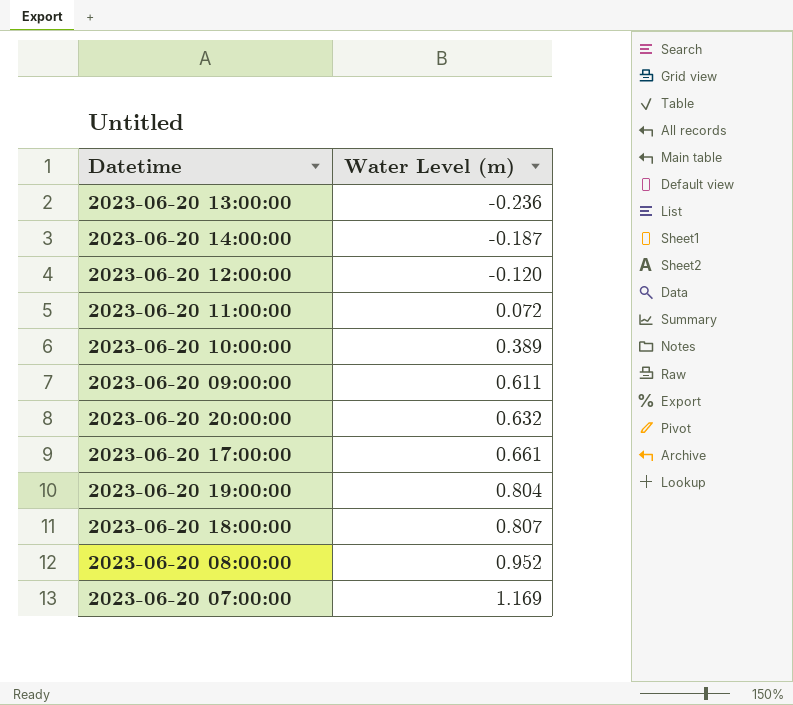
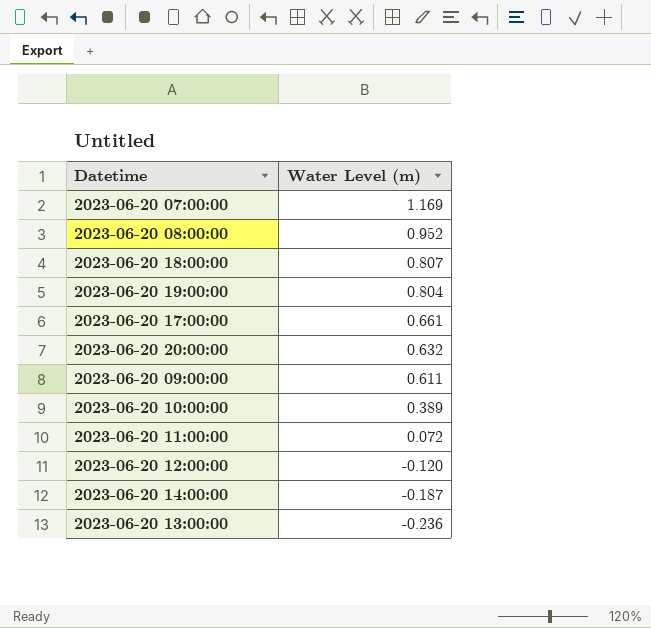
row order: Water Level (m) ascending -> Water Level (m) descending

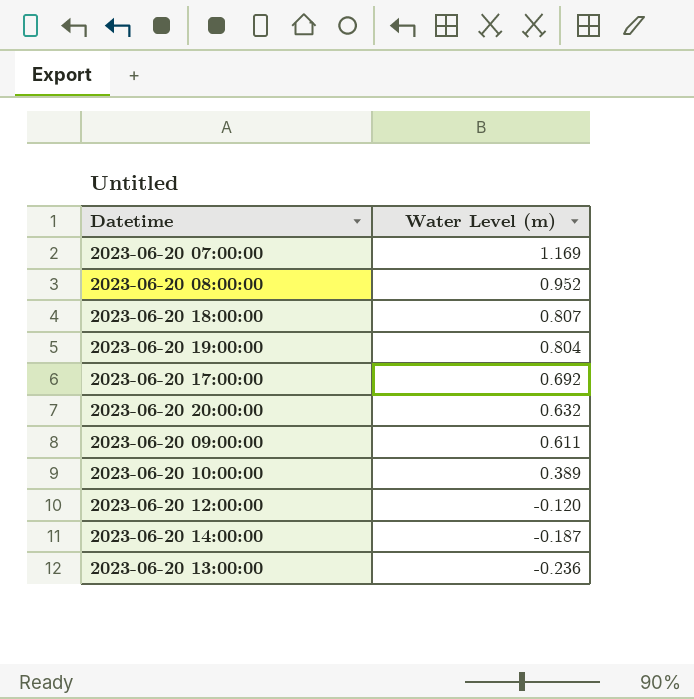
row 2023-06-20 11:00:00: 0.072 -> none
2023-06-20 17:00:00 | Water Level (m): 0.661 -> 0.692

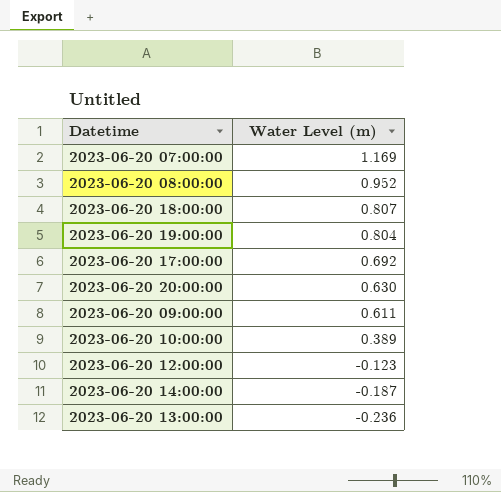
2023-06-20 20:00:00 | Water Level (m): 0.632 -> 0.630
2023-06-20 12:00:00 | Water Level (m): -0.120 -> -0.123

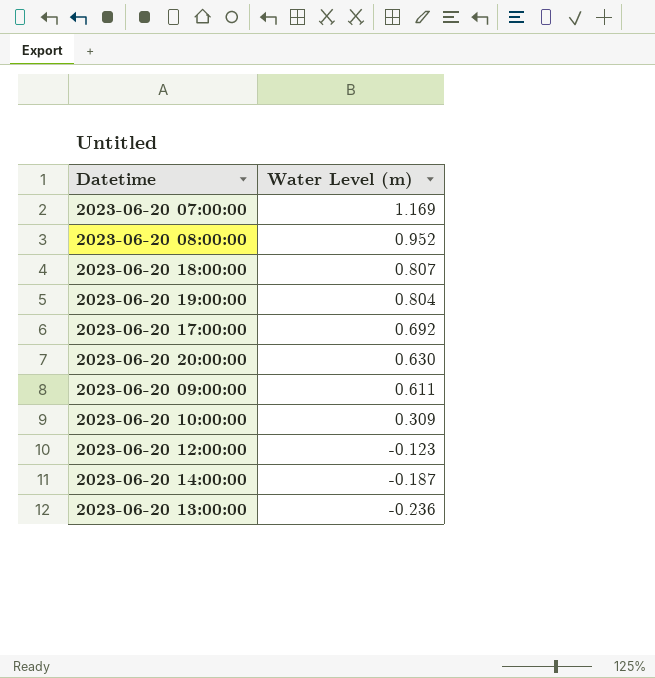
2023-06-20 10:00:00 | Water Level (m): 0.389 -> 0.309

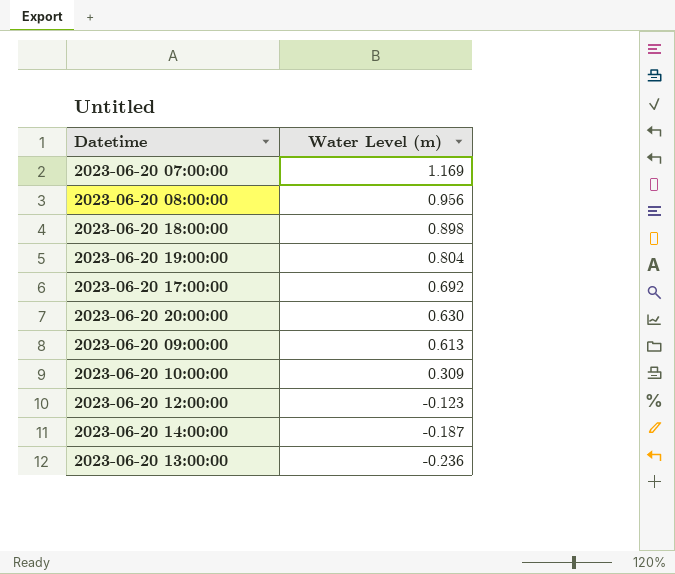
2023-06-20 08:00:00 | Water Level (m): 0.952 -> 0.956
2023-06-20 18:00:00 | Water Level (m): 0.807 -> 0.898
2023-06-20 09:00:00 | Water Level (m): 0.611 -> 0.613

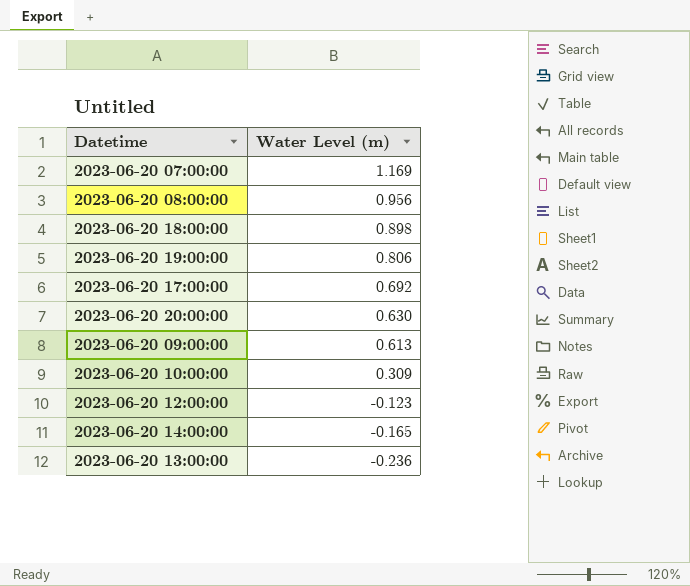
2023-06-20 19:00:00 | Water Level (m): 0.804 -> 0.806
2023-06-20 14:00:00 | Water Level (m): -0.187 -> -0.165

